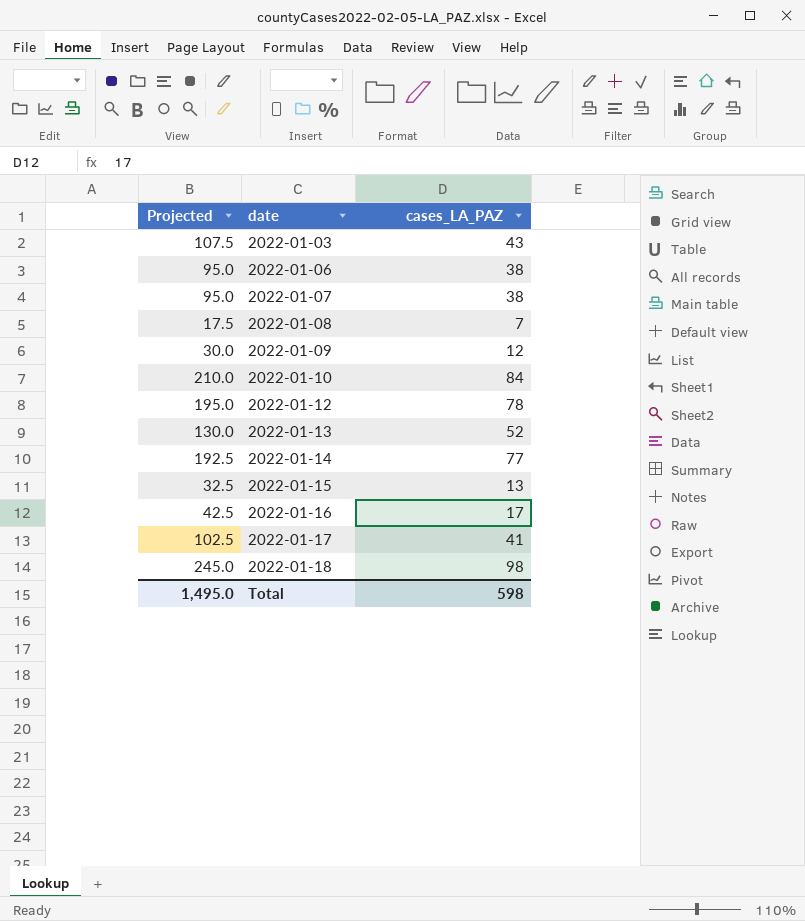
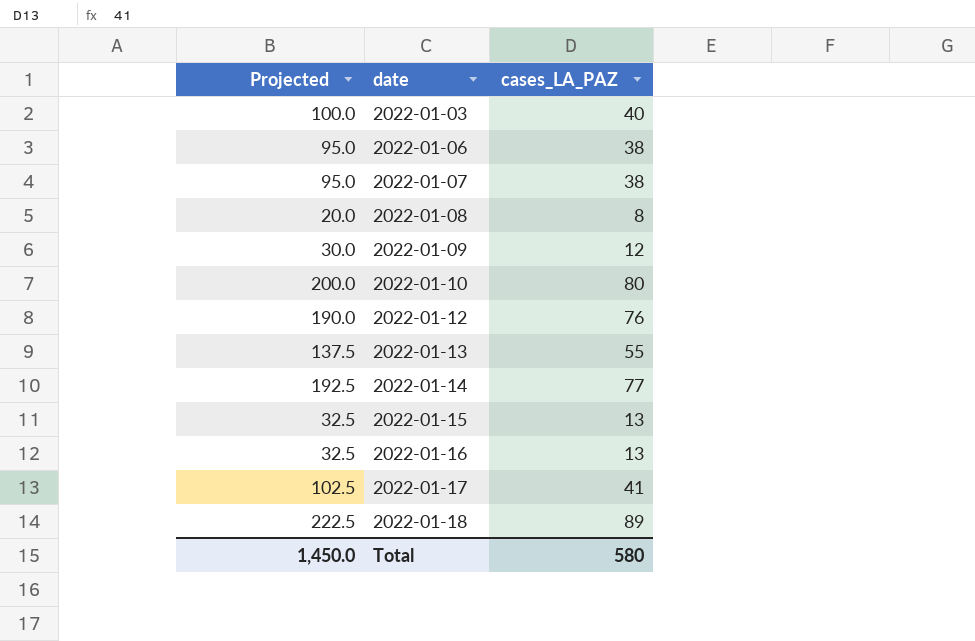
2022-01-03 | Projected: 107.5 -> 100.0
2022-01-03 | cases_LA_PAZ: 43 -> 40
2022-01-08 | Projected: 17.5 -> 20.0
2022-01-08 | cases_LA_PAZ: 7 -> 8
2022-01-10 | Projected: 210.0 -> 200.0
2022-01-10 | cases_LA_PAZ: 84 -> 80
2022-01-12 | Projected: 195.0 -> 190.0
2022-01-12 | cases_LA_PAZ: 78 -> 76
2022-01-13 | Projected: 130.0 -> 137.5
2022-01-13 | cases_LA_PAZ: 52 -> 55
2022-01-16 | Projected: 42.5 -> 32.5
2022-01-16 | cases_LA_PAZ: 17 -> 13
2022-01-18 | Projected: 245.0 -> 222.5
2022-01-18 | cases_LA_PAZ: 98 -> 89
Total | Projected: 1,495.0 -> 1,450.0
Total | cases_LA_PAZ: 598 -> 580

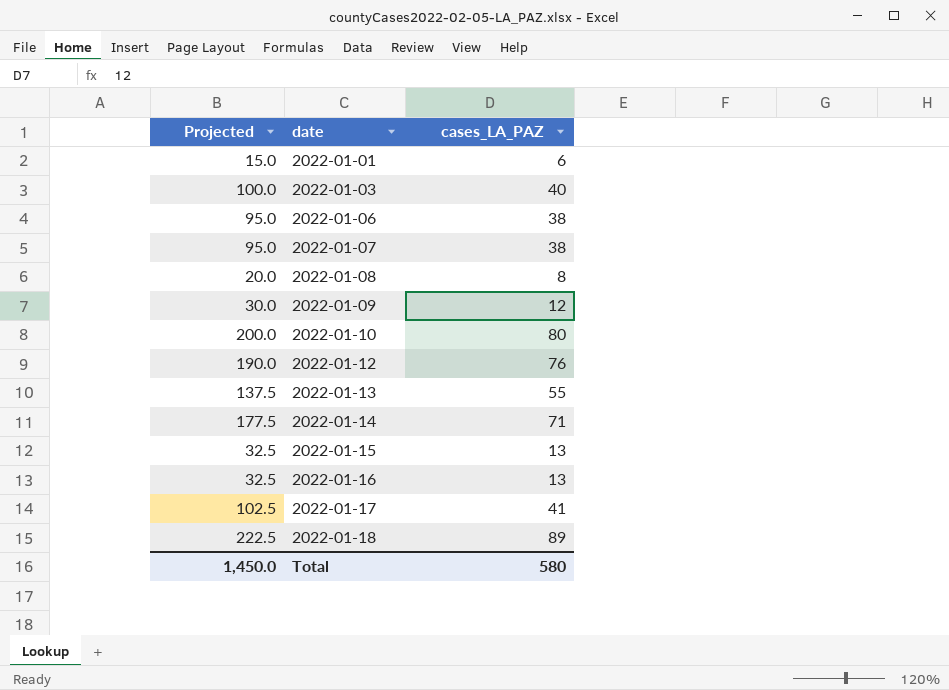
row 2022-01-01: none -> 15.0 | 6
2022-01-14 | Projected: 192.5 -> 177.5
2022-01-14 | cases_LA_PAZ: 77 -> 71

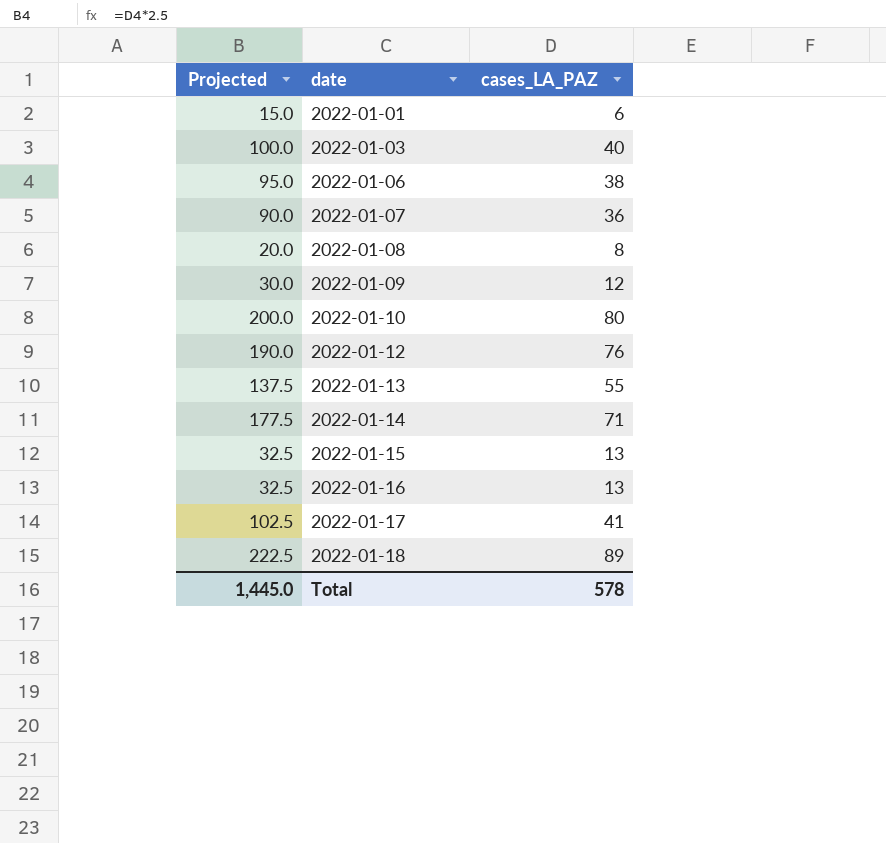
2022-01-07 | Projected: 95.0 -> 90.0
2022-01-07 | cases_LA_PAZ: 38 -> 36
Total | Projected: 1,450.0 -> 1,445.0
Total | cases_LA_PAZ: 580 -> 578

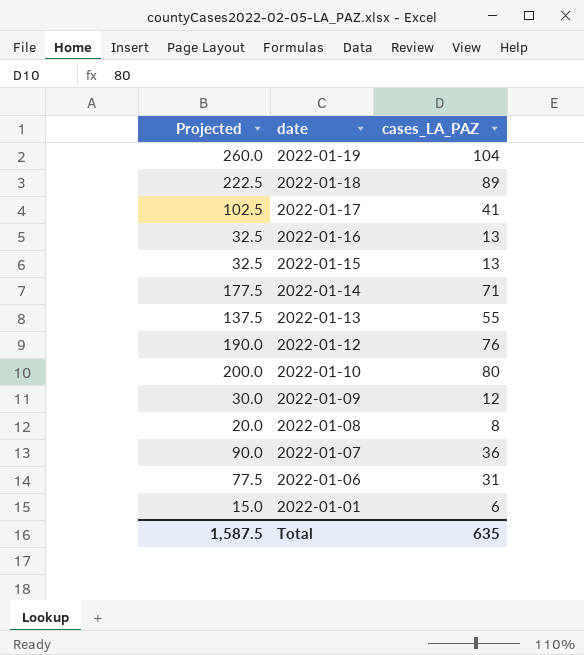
row order: date ascending -> date descending
row 2022-01-03: 100.0 | 40 -> none
row 2022-01-19: none -> 260.0 | 104
2022-01-06 | Projected: 95.0 -> 77.5
2022-01-06 | cases_LA_PAZ: 38 -> 31
Total | Projected: 1,445.0 -> 1,587.5
Total | cases_LA_PAZ: 578 -> 635

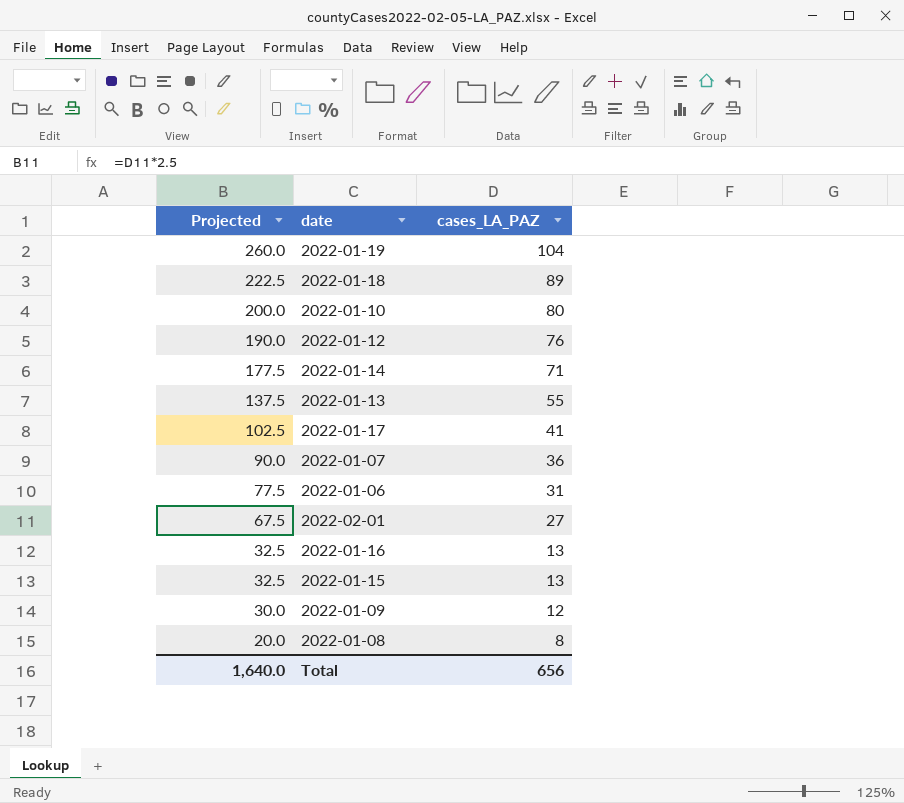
row order: date descending -> Projected descending
row 2022-01-01: 15.0 | 6 -> none
row 2022-02-01: none -> 67.5 | 27
Total | Projected: 1,587.5 -> 1,640.0
Total | cases_LA_PAZ: 635 -> 656

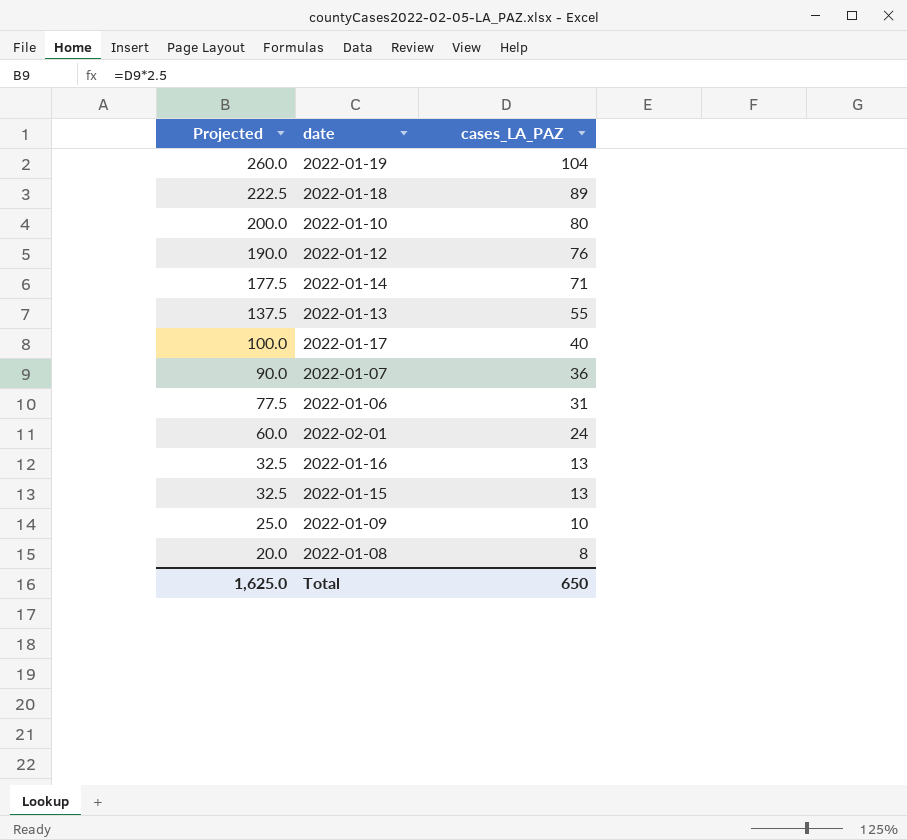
2022-01-17 | Projected: 102.5 -> 100.0
2022-01-17 | cases_LA_PAZ: 41 -> 40
2022-02-01 | Projected: 67.5 -> 60.0
2022-02-01 | cases_LA_PAZ: 27 -> 24
2022-01-09 | Projected: 30.0 -> 25.0
2022-01-09 | cases_LA_PAZ: 12 -> 10
Total | Projected: 1,640.0 -> 1,625.0
Total | cases_LA_PAZ: 656 -> 650

